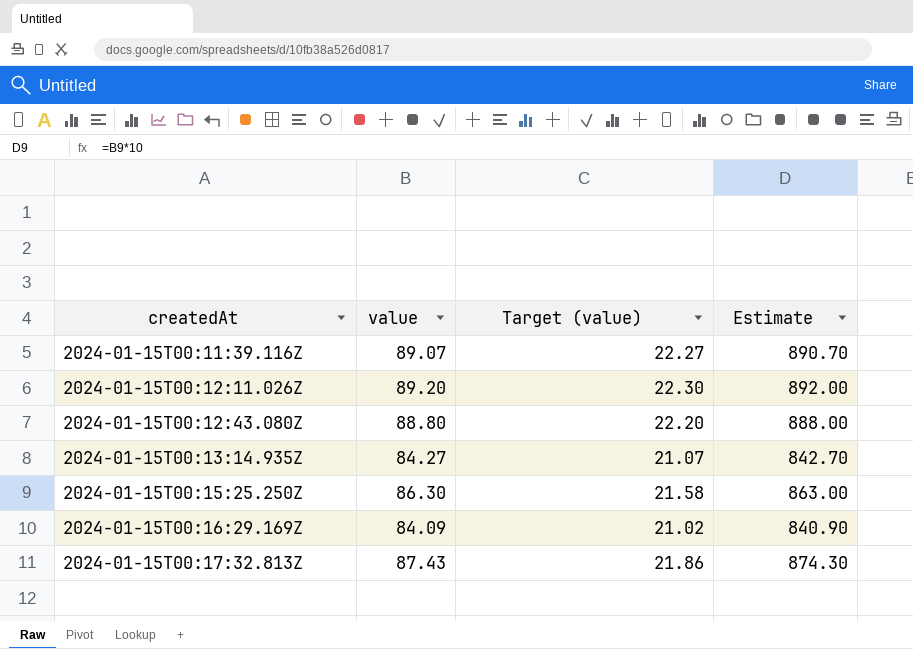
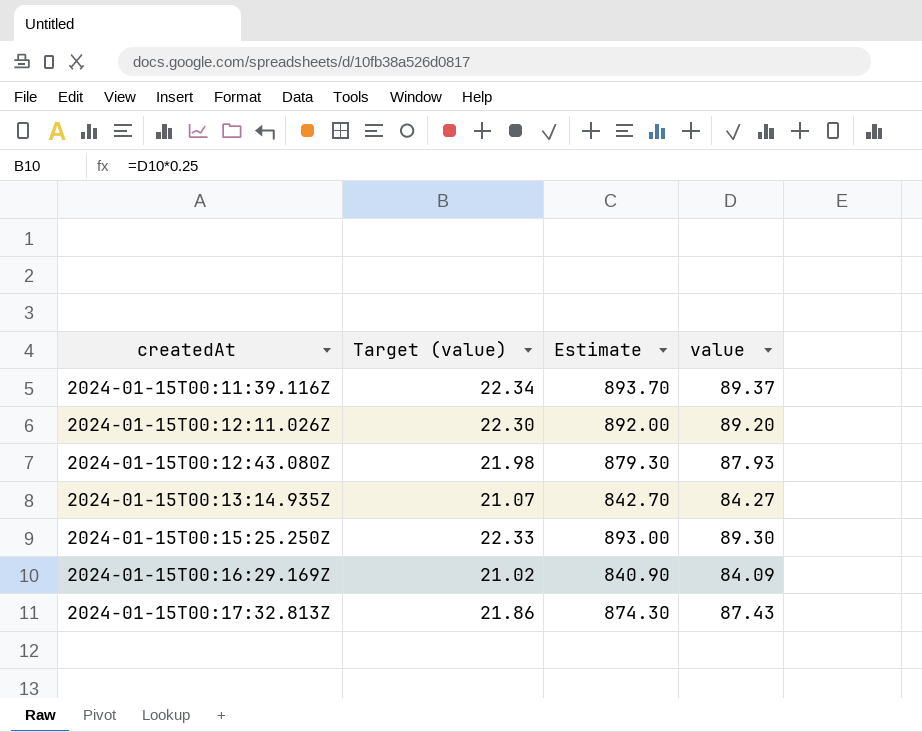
column value | position: 2 -> 4
2024-01-15T00:11:39.116Z | Target (value): 22.27 -> 22.34
2024-01-15T00:11:39.116Z | Estimate: 890.70 -> 893.70
2024-01-15T00:11:39.116Z | value: 89.07 -> 89.37
2024-01-15T00:12:43.080Z | Target (value): 22.20 -> 21.98
2024-01-15T00:12:43.080Z | Estimate: 888.00 -> 879.30
2024-01-15T00:12:43.080Z | value: 88.80 -> 87.93
2024-01-15T00:15:25.250Z | Target (value): 21.58 -> 22.33
2024-01-15T00:15:25.250Z | Estimate: 863.00 -> 893.00
2024-01-15T00:15:25.250Z | value: 86.30 -> 89.30

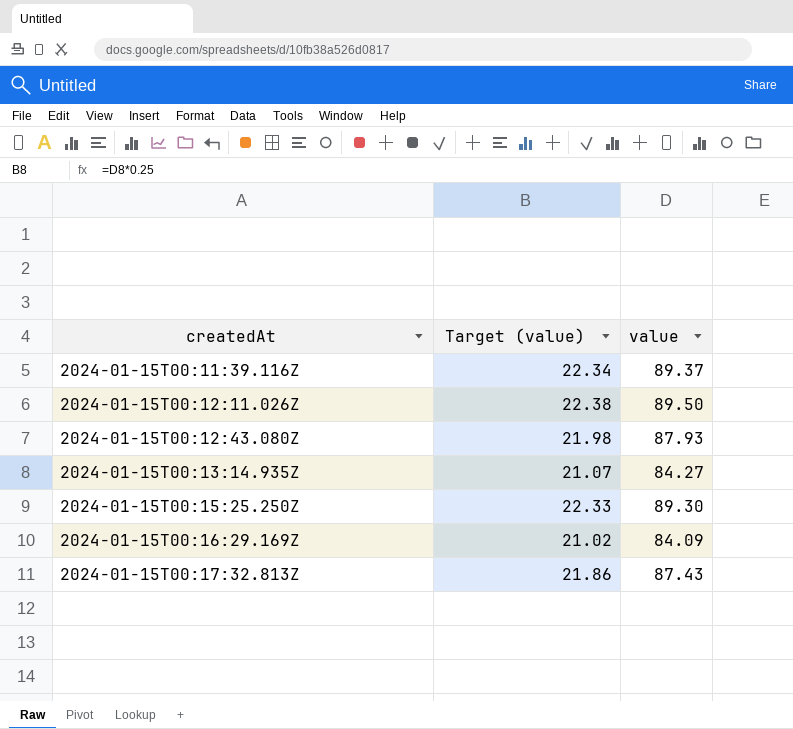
column Estimate | formula: [value] * 10 -> none
2024-01-15T00:12:11.026Z | Target (value): 22.30 -> 22.38
2024-01-15T00:12:11.026Z | value: 89.20 -> 89.50

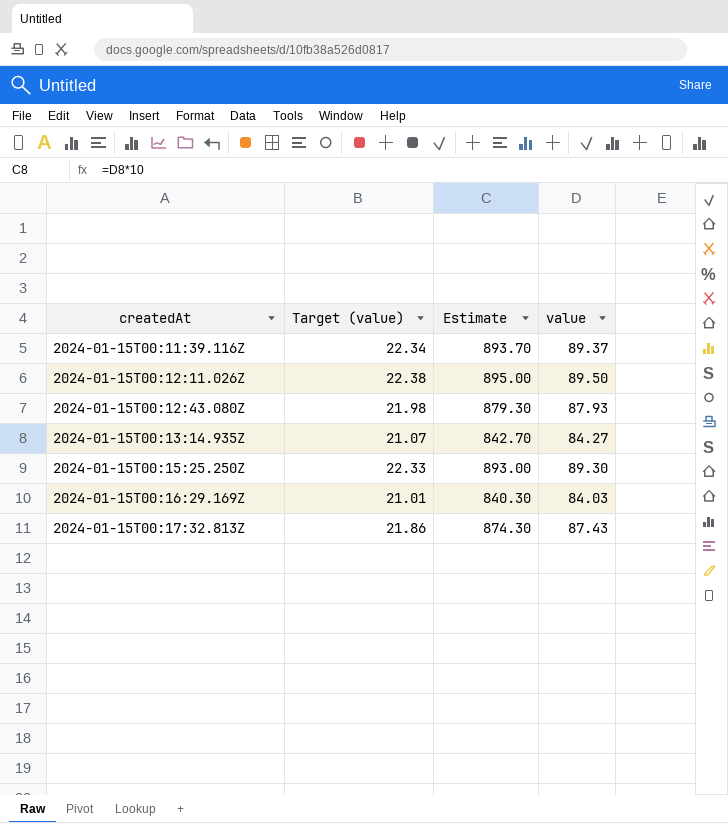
column Estimate | formula: none -> [value] * 10
2024-01-15T00:16:29.169Z | Target (value): 21.02 -> 21.01
2024-01-15T00:16:29.169Z | value: 84.09 -> 84.03

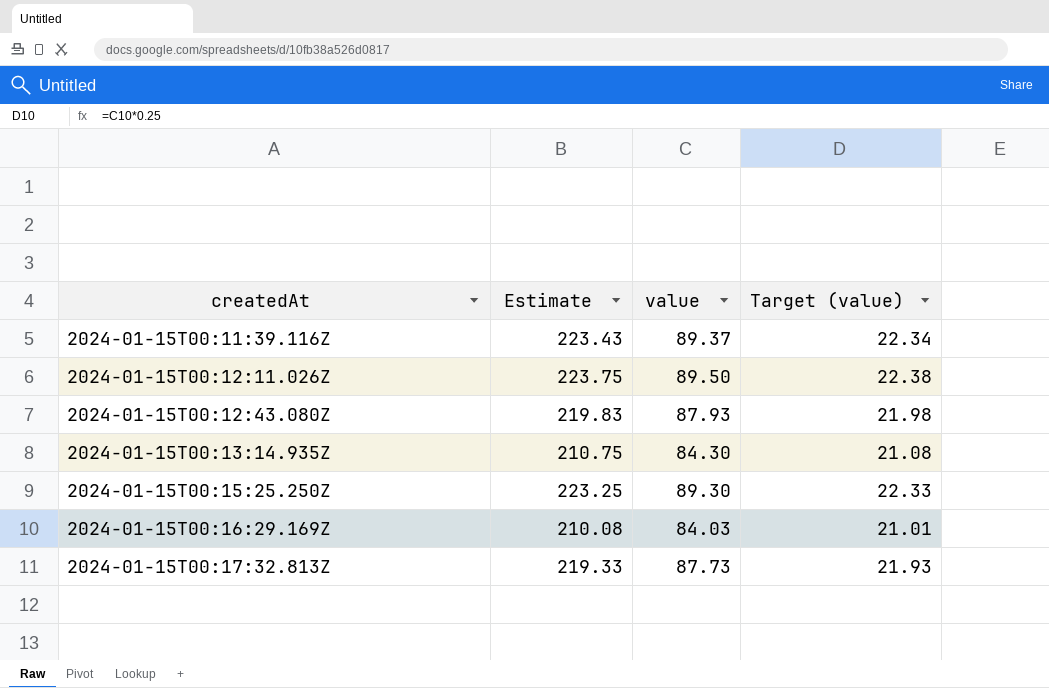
column Estimate | formula: [value] * 10 -> [value] * 2.5
column Target (value) | position: 2 -> 4
2024-01-15T00:13:14.935Z | value: 84.27 -> 84.30
2024-01-15T00:13:14.935Z | Target (value): 21.07 -> 21.08
2024-01-15T00:17:32.813Z | value: 87.43 -> 87.73
2024-01-15T00:17:32.813Z | Target (value): 21.86 -> 21.93

